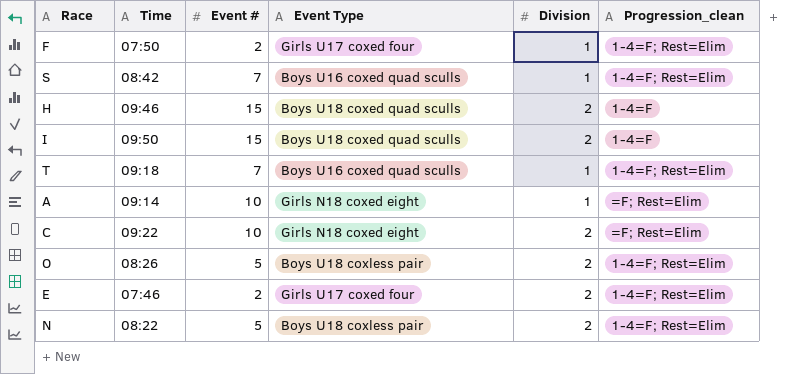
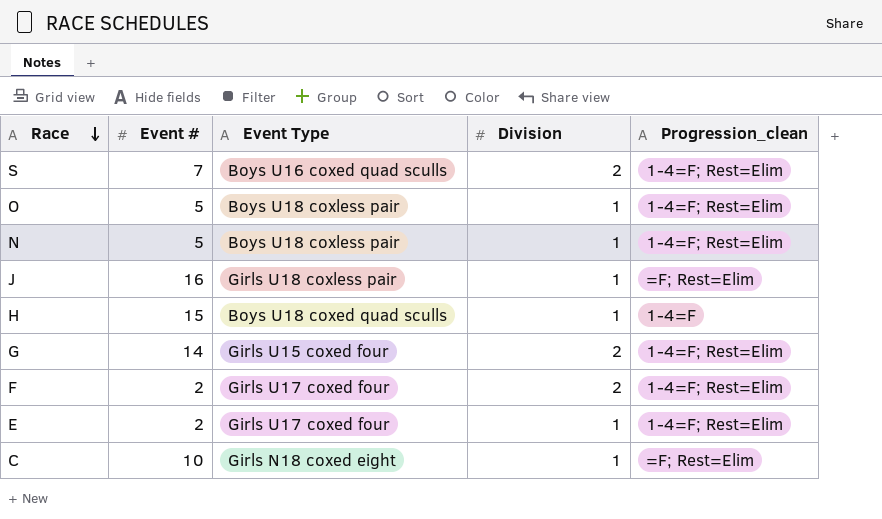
row order: none -> Race descending
column Time | position: 2 -> none
row I: 09:50 | 15 | Boys U18 coxed quad sculls | 2 | 1-4=F -> none
row T: 09:18 | 7 | Boys U16 coxed quad sculls | 1 | 1-4=F; Rest=Elim -> none
row A: 09:14 | 10 | Girls N18 coxed eight | 1 | =F; Rest=Elim -> none
S | Division: 1 -> 2
O | Division: 2 -> 1
N | Division: 2 -> 1
row J: none -> 16 | Girls U18 coxless pair | 1 | =F; Rest=Elim
H | Division: 2 -> 1
row G: none -> 14 | Girls U15 coxed four | 2 | 1-4=F; Rest=Elim
F | Division: 1 -> 2
E | Division: 2 -> 1
C | Division: 2 -> 1

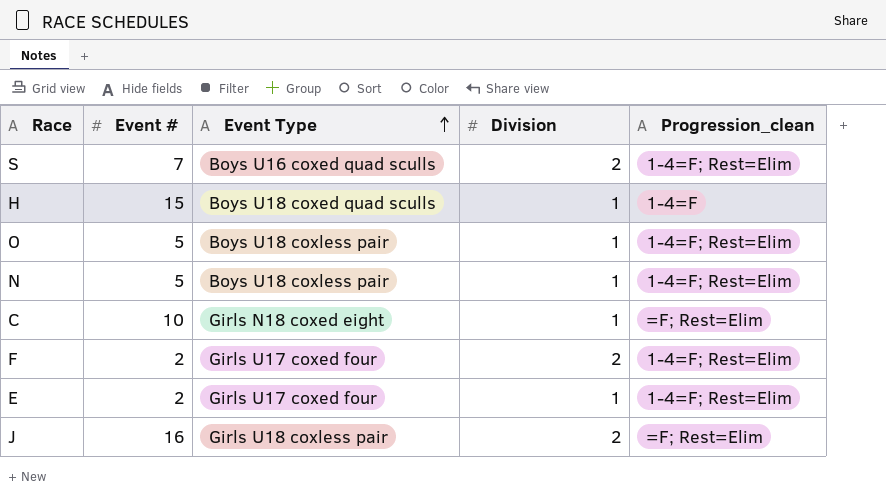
row order: Race descending -> Event Type ascending
row G: 14 | Girls U15 coxed four | 2 | 1-4=F; Rest=Elim -> none
J | Division: 1 -> 2

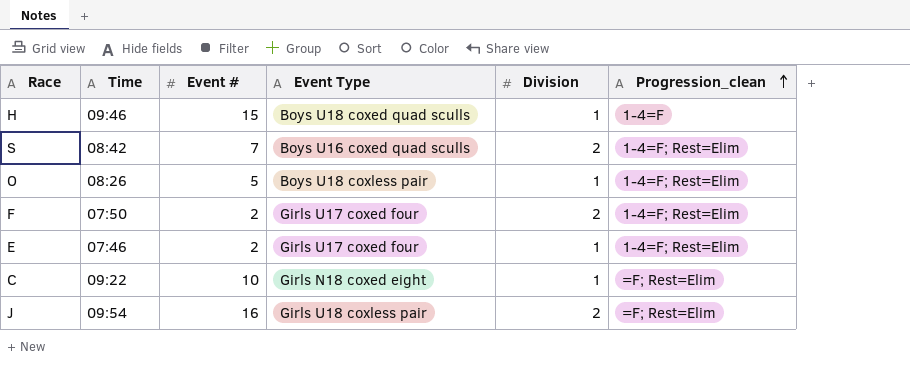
row order: Event Type ascending -> Progression_clean ascending
column Time | position: none -> 2
row N: 5 | Boys U18 coxless pair | 1 | 1-4=F; Rest=Elim -> none

